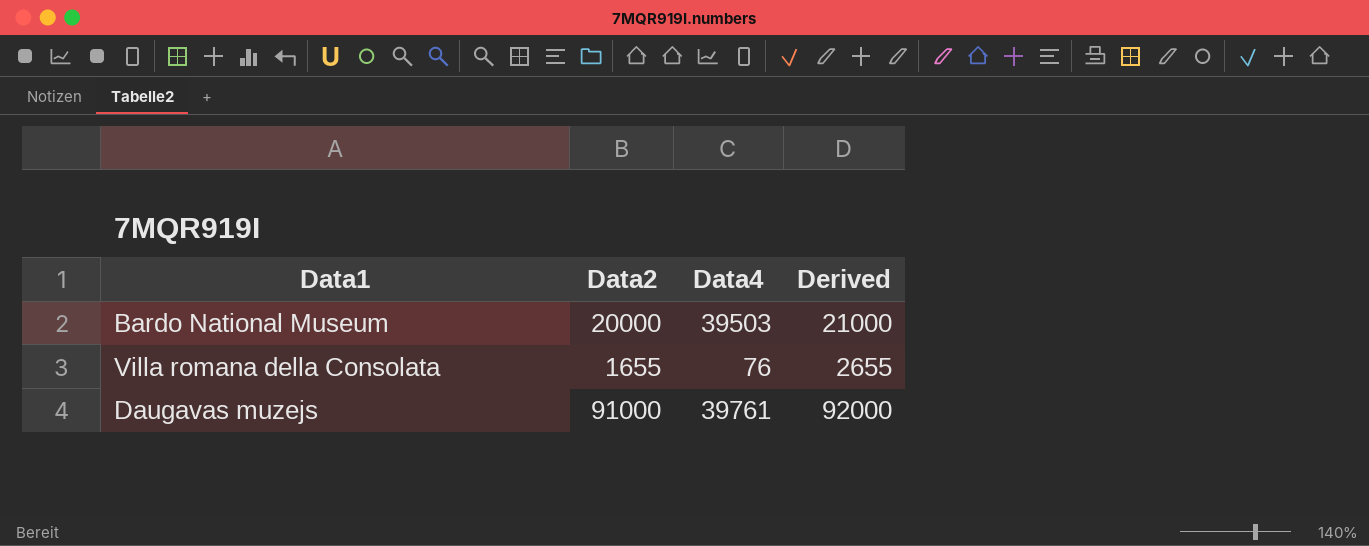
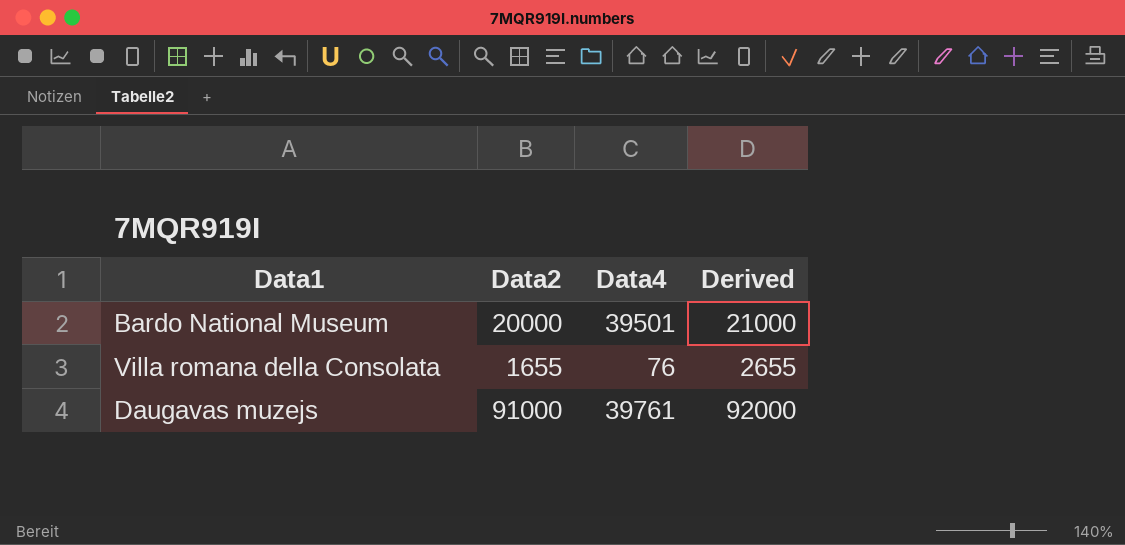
Bardo National Museum | Data4: 39503 -> 39501

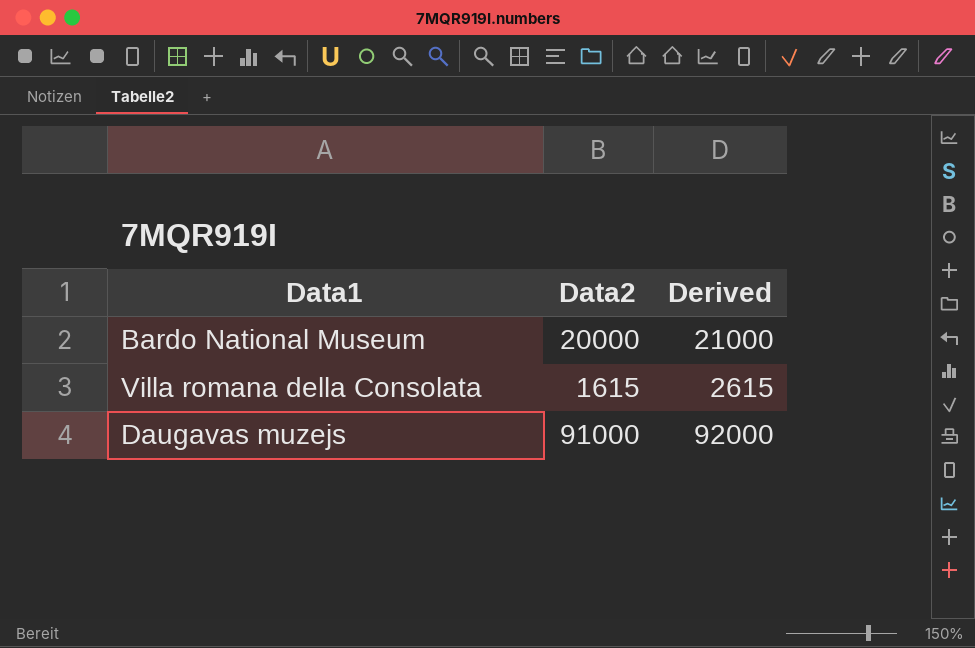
column Data4 | position: 3 -> none
Villa romana della Consolata | Data2: 1655 -> 1615
Villa romana della Consolata | Derived: 2655 -> 2615

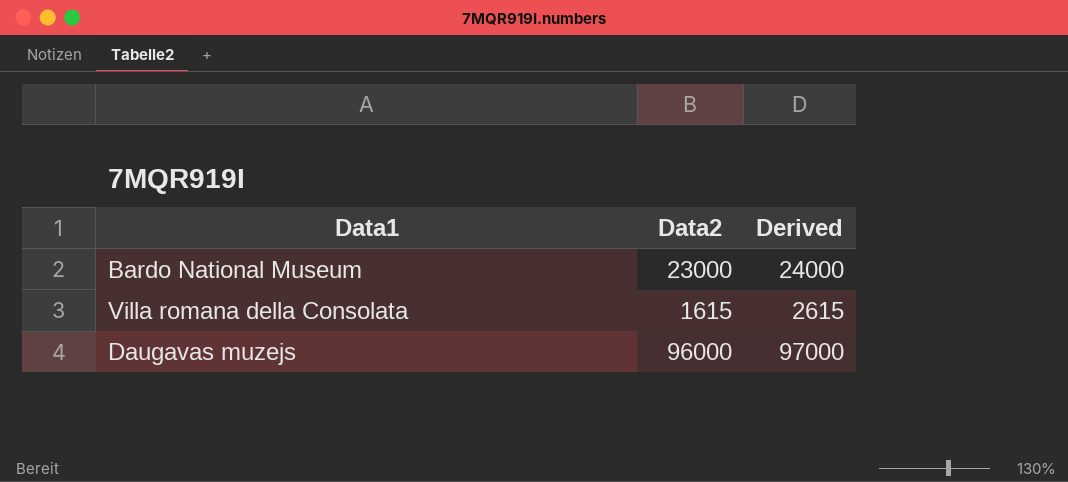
Bardo National Museum | Data2: 20000 -> 23000
Bardo National Museum | Derived: 21000 -> 24000
Daugavas muzejs | Data2: 91000 -> 96000
Daugavas muzejs | Derived: 92000 -> 97000

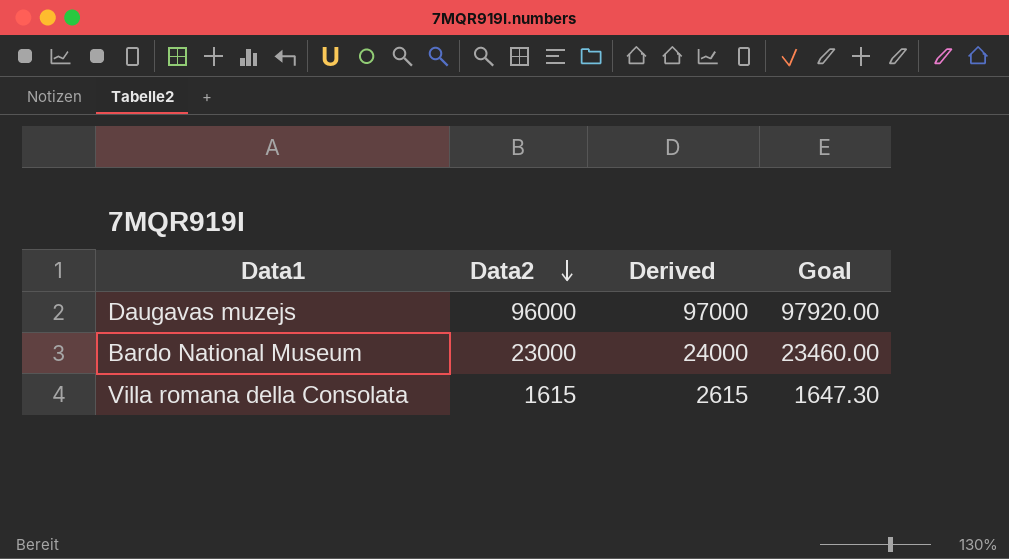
row order: none -> Data2 descending
column Goal | formula: none -> [Data2] * 1.02

